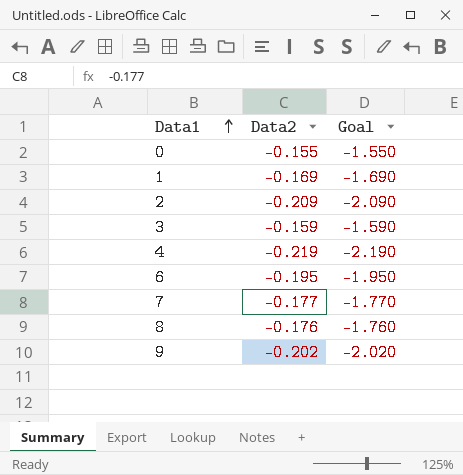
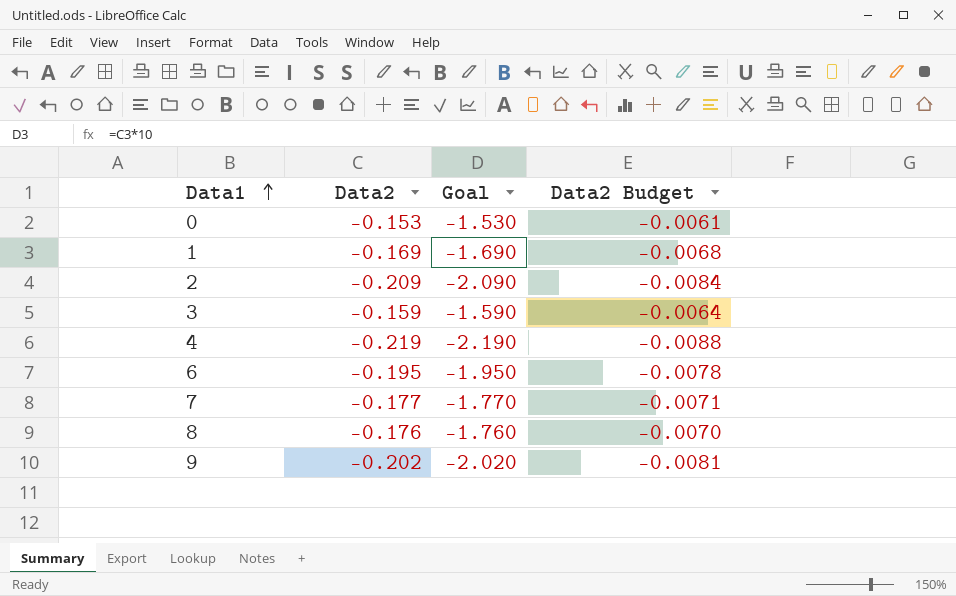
column Data2 Budget | formula: none -> [Data2] * 0.04
0 | Data2: -0.155 -> -0.153
0 | Goal: -1.550 -> -1.530

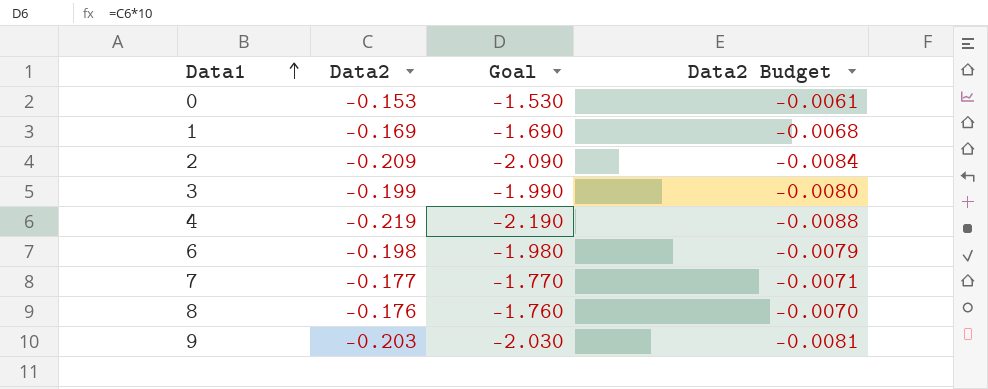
3 | Data2: -0.159 -> -0.199
3 | Goal: -1.590 -> -1.990
3 | Data2 Budget: -0.0064 -> -0.0080
6 | Data2: -0.195 -> -0.198
6 | Goal: -1.950 -> -1.980
6 | Data2 Budget: -0.0078 -> -0.0079
9 | Data2: -0.202 -> -0.203
9 | Goal: -2.020 -> -2.030

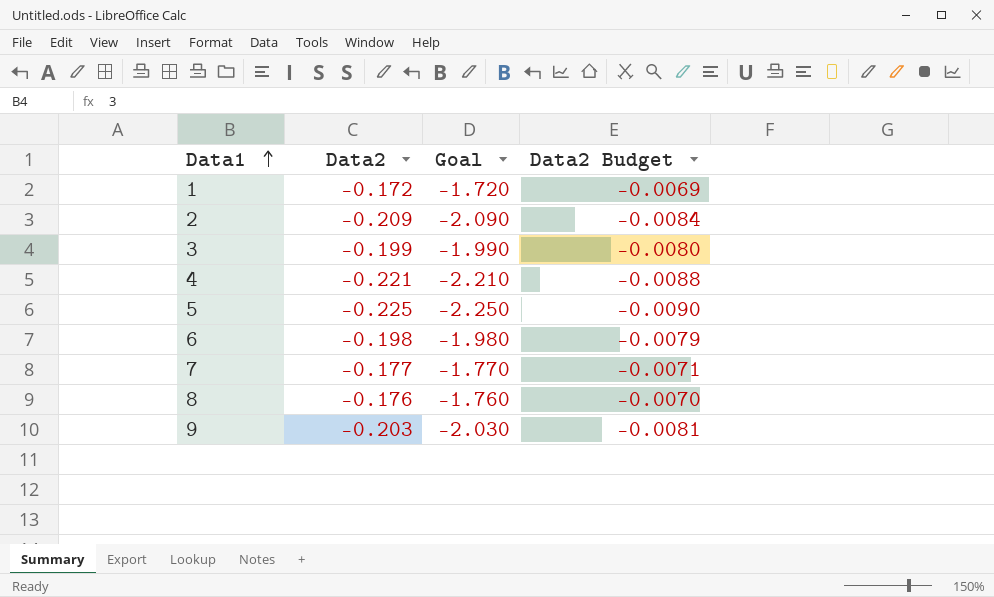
row 0: -0.153 | -1.530 | -0.0061 -> none
1 | Data2: -0.169 -> -0.172
1 | Goal: -1.690 -> -1.720
1 | Data2 Budget: -0.0068 -> -0.0069
4 | Data2: -0.219 -> -0.221
4 | Goal: -2.190 -> -2.210
row 5: none -> -0.225 | -2.250 | -0.0090

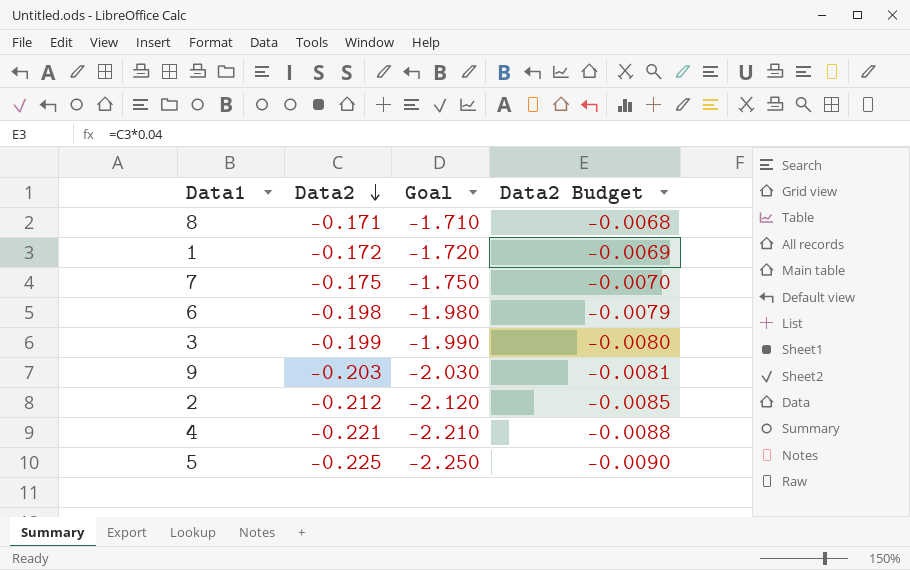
row order: Data1 ascending -> Data2 descending
8 | Data2: -0.176 -> -0.171
8 | Goal: -1.760 -> -1.710
8 | Data2 Budget: -0.0070 -> -0.0068
7 | Data2: -0.177 -> -0.175
7 | Goal: -1.770 -> -1.750
7 | Data2 Budget: -0.0071 -> -0.0070
2 | Data2: -0.209 -> -0.212
2 | Goal: -2.090 -> -2.120
2 | Data2 Budget: -0.0084 -> -0.0085

